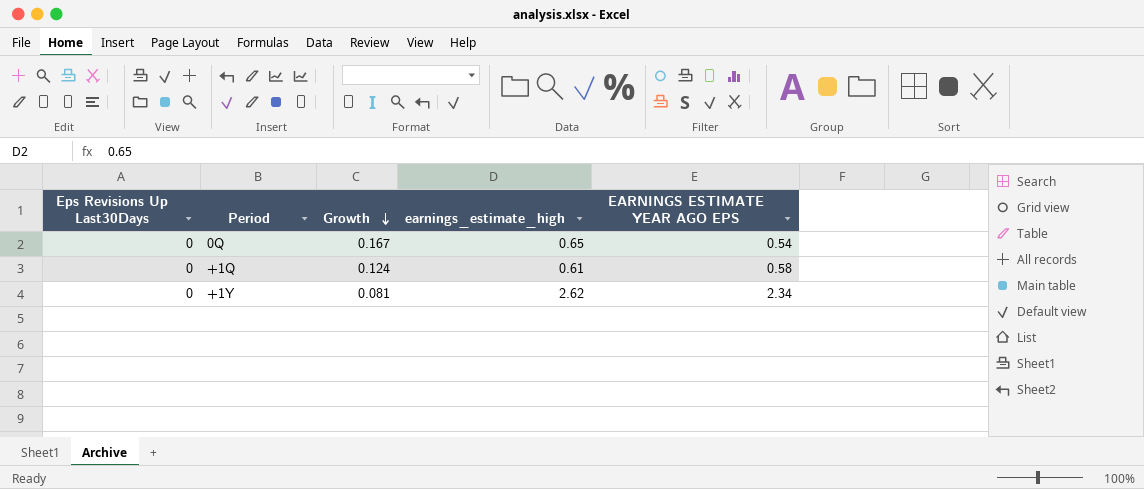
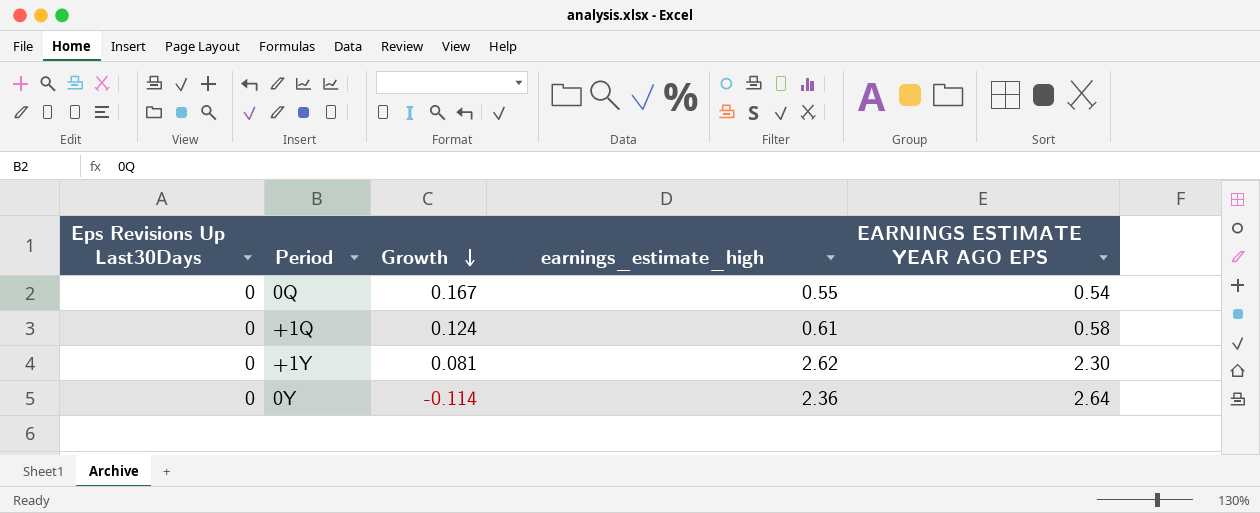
0Q | earnings_estimate_high: 0.65 -> 0.55
+1Y | EARNINGS ESTIMATE YEAR AGO EPS: 2.34 -> 2.30
row 0Y: none -> 0 | -0.114 | 2.36 | 2.64

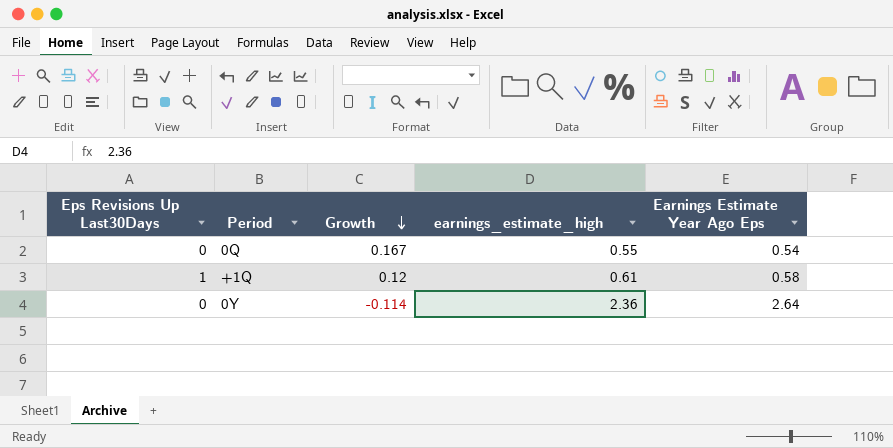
column name: EARNINGS ESTIMATE YEAR AGO EPS -> Earnings Estimate Year Ago Eps
row +1Y: 0 | 0.081 | 2.62 | 2.30 -> none
+1Q | Eps Revisions Up Last30Days: 0 -> 1
+1Q | Growth: 0.124 -> 0.12

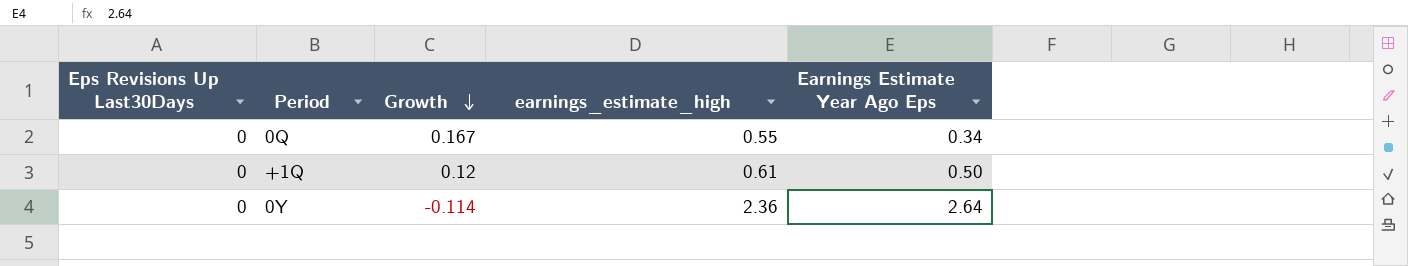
0Q | Earnings Estimate Year Ago Eps: 0.54 -> 0.34
+1Q | Eps Revisions Up Last30Days: 1 -> 0
+1Q | Earnings Estimate Year Ago Eps: 0.58 -> 0.50

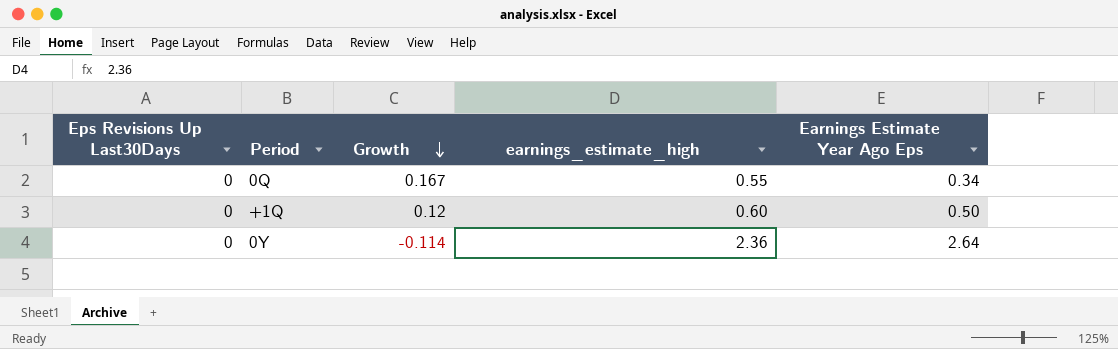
+1Q | earnings_estimate_high: 0.61 -> 0.60

